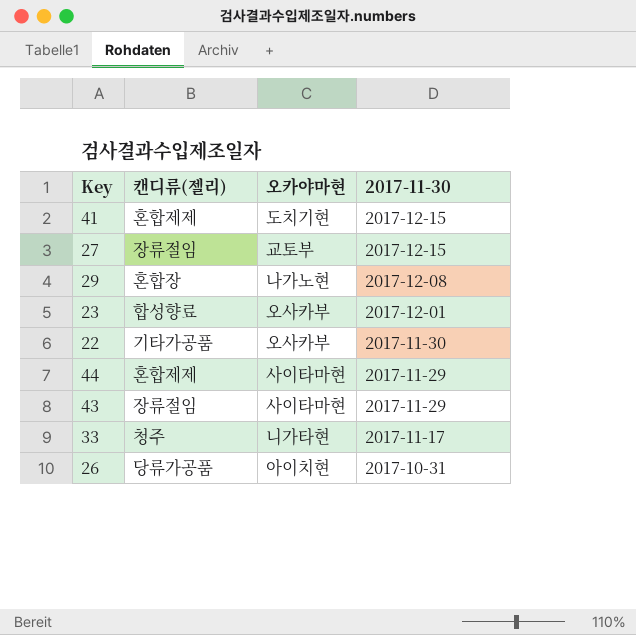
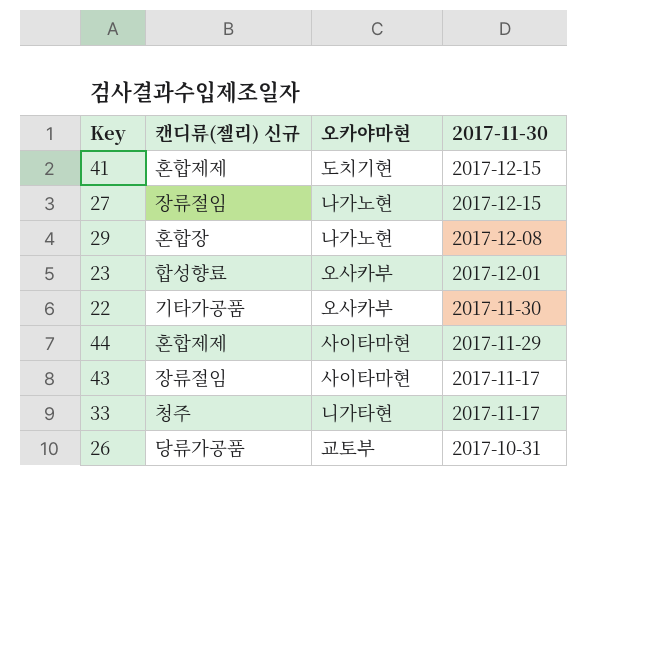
column name: 캔디류(젤리) -> 캔디류(젤리) 신규
27 | 오카야마현: 교토부 -> 나가노현
43 | 2017-11-30: 2017-11-29 -> 2017-11-17
26 | 오카야마현: 아이치현 -> 교토부

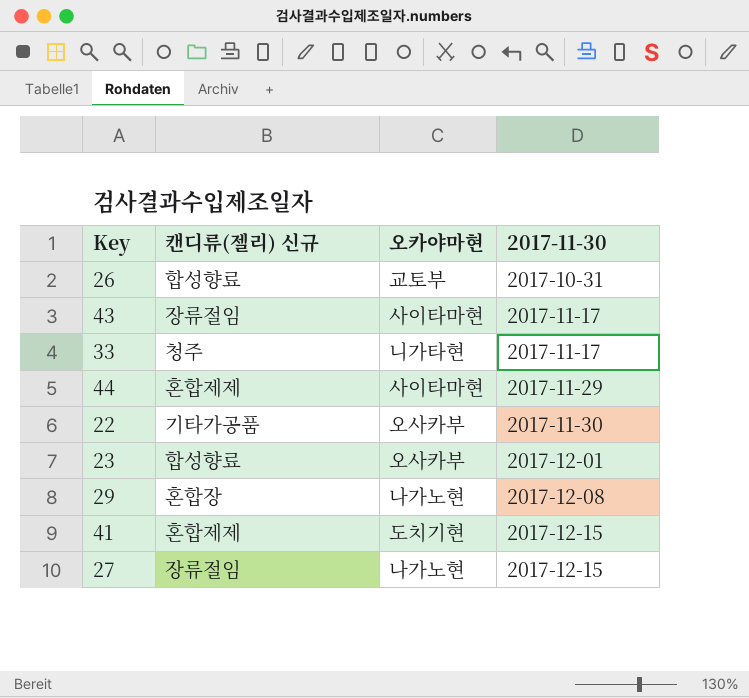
row order: 2017-11-30 descending -> 2017-11-30 ascending
26 | 캔디류(젤리) 신규: 당류가공품 -> 합성향료

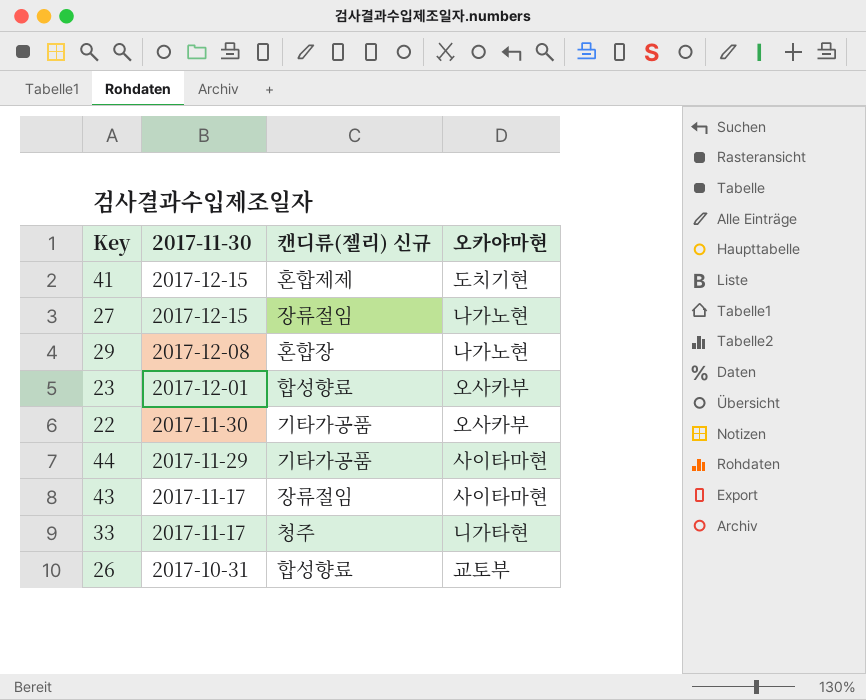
row order: 2017-11-30 ascending -> 2017-11-30 descending
column 2017-11-30 | position: 4 -> 2
44 | 캔디류(젤리) 신규: 혼합제제 -> 기타가공품

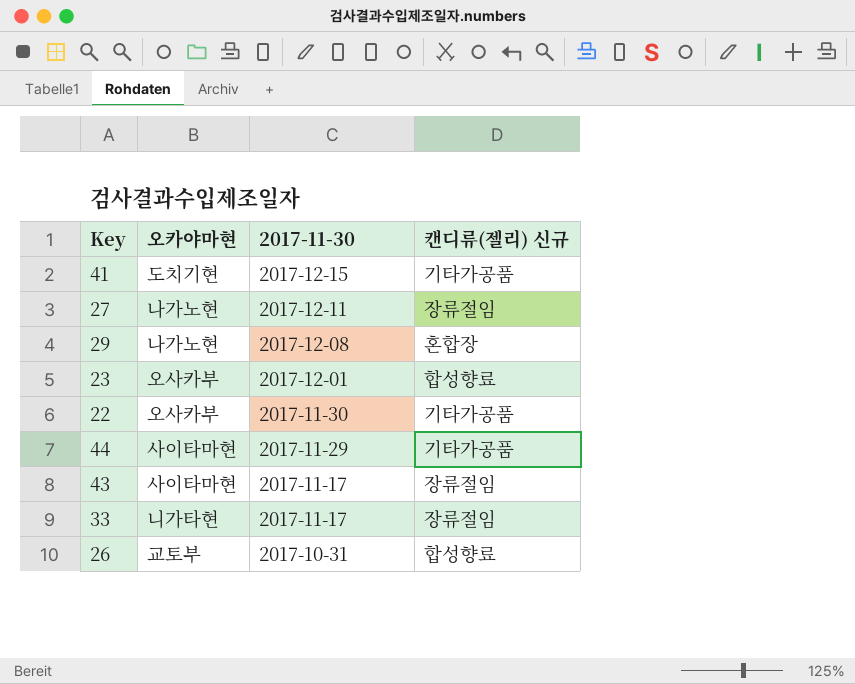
column 오카야마현 | position: 4 -> 2
41 | 캔디류(젤리) 신규: 혼합제제 -> 기타가공품
27 | 2017-11-30: 2017-12-15 -> 2017-12-11
33 | 캔디류(젤리) 신규: 청주 -> 장류절임

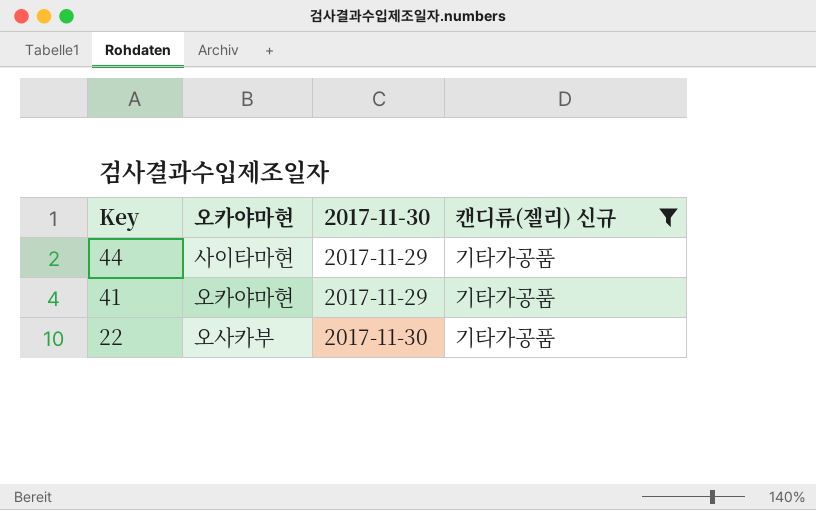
filter: none -> 캔디류(젤리) 신규 = 기타가공품
row order: 2017-11-30 descending -> Key descending
41 | 오카야마현: 도치기현 -> 오카야마현
41 | 2017-11-30: 2017-12-15 -> 2017-11-29

